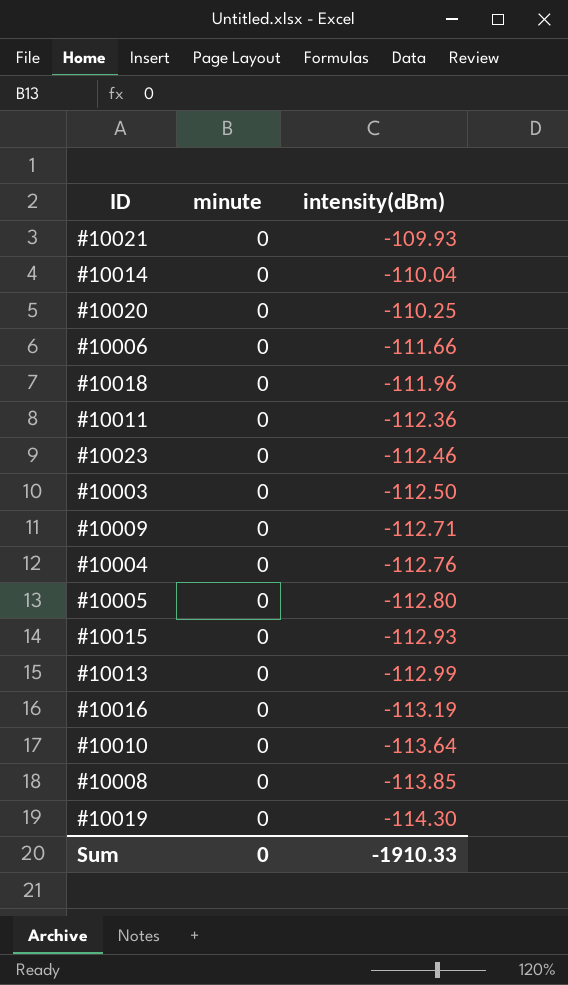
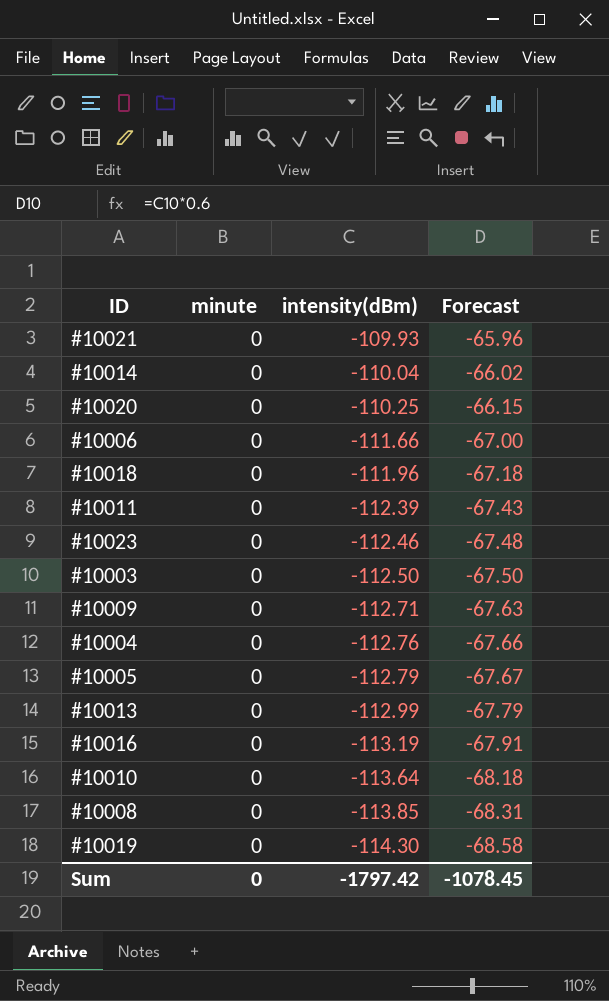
column Forecast | formula: none -> [intensity(dBm)] * 0.6
row #10015: 0 | -112.93 -> none
#10011 | intensity(dBm): -112.36 -> -112.39
#10005 | intensity(dBm): -112.80 -> -112.79
Sum | intensity(dBm): -1910.33 -> -1797.42

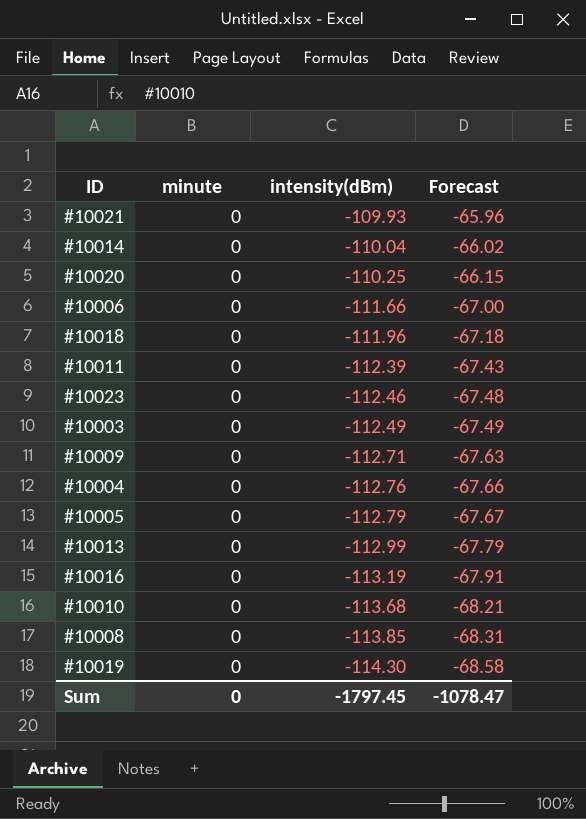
#10003 | intensity(dBm): -112.50 -> -112.49
#10003 | Forecast: -67.50 -> -67.49
#10010 | intensity(dBm): -113.64 -> -113.68
#10010 | Forecast: -68.18 -> -68.21
Sum | intensity(dBm): -1797.42 -> -1797.45
Sum | Forecast: -1078.45 -> -1078.47

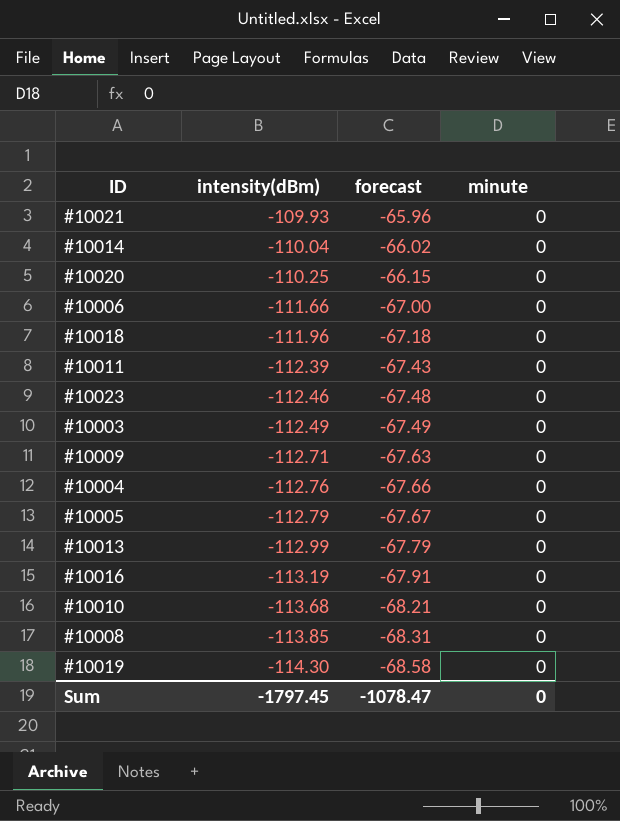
column name: Forecast -> forecast
column minute | position: 2 -> 4

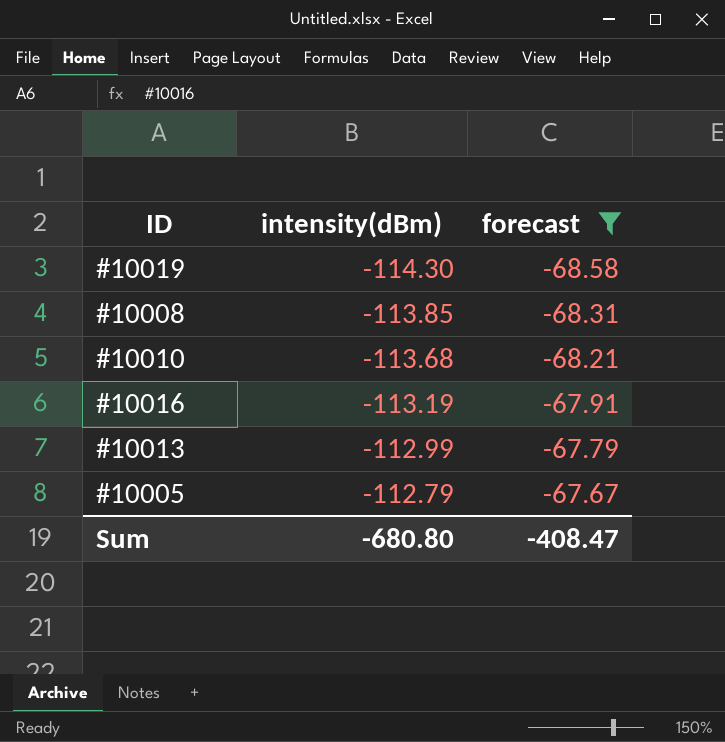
filter: none -> forecast <= -67.67
row order: intensity(dBm) descending -> intensity(dBm) ascending
column minute | position: 4 -> none
Sum | intensity(dBm): -1797.45 -> -680.80
Sum | forecast: -1078.47 -> -408.47

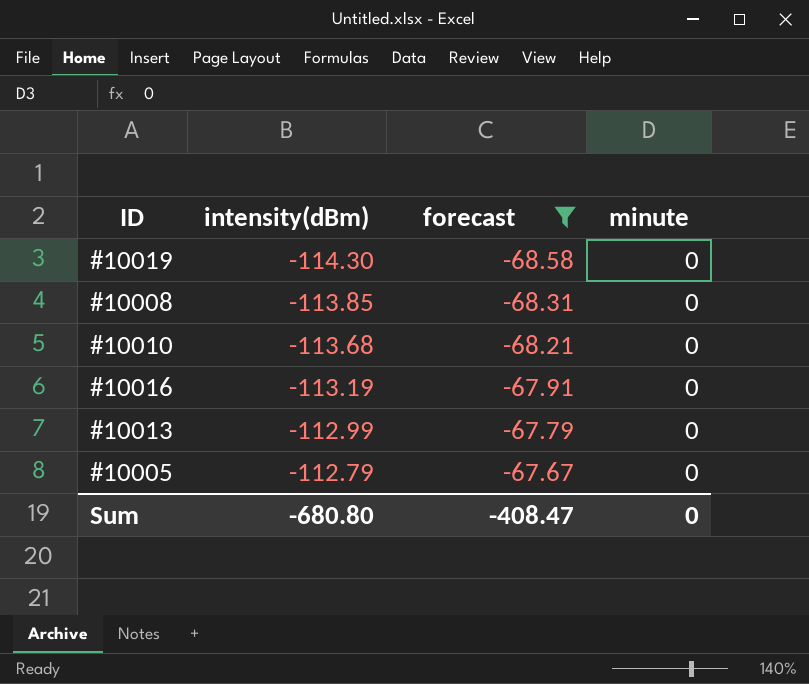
column minute | position: none -> 4

